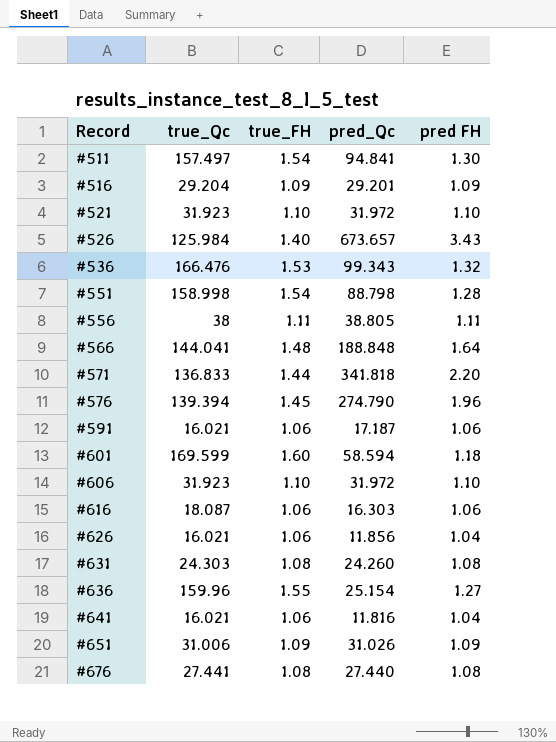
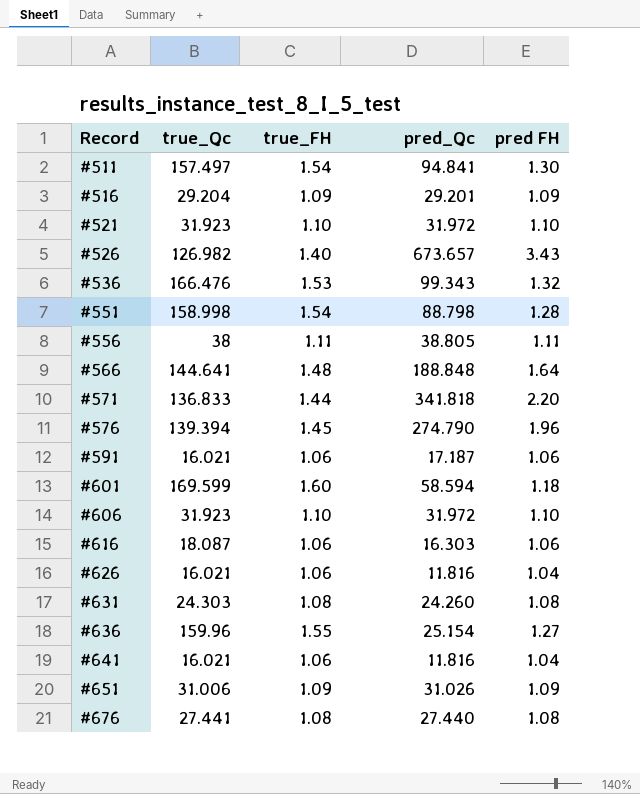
#526 | true_Qc: 125.984 -> 126.982
#566 | true_Qc: 144.041 -> 144.641
#626 | pred_Qc: 11.856 -> 11.816

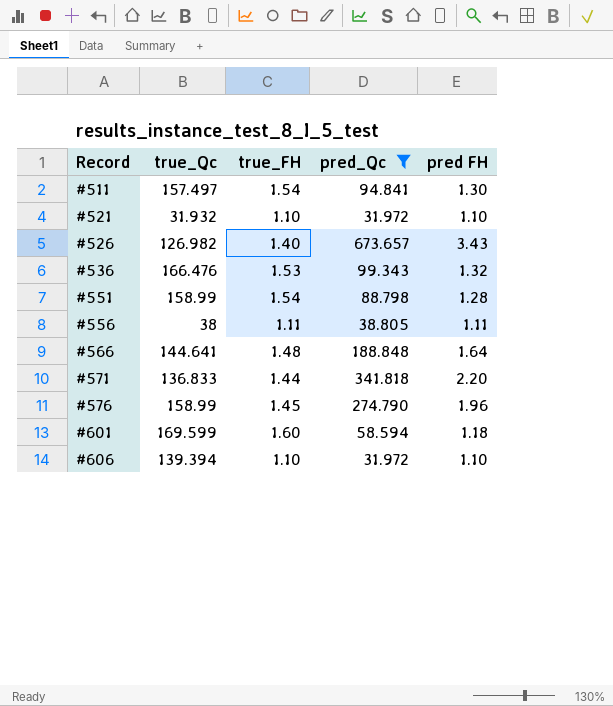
filter: none -> pred_Qc >= 31.972
#521 | true_Qc: 31.923 -> 31.932
#551 | true_Qc: 158.998 -> 158.99
#576 | true_Qc: 139.394 -> 158.99
#606 | true_Qc: 31.923 -> 139.394

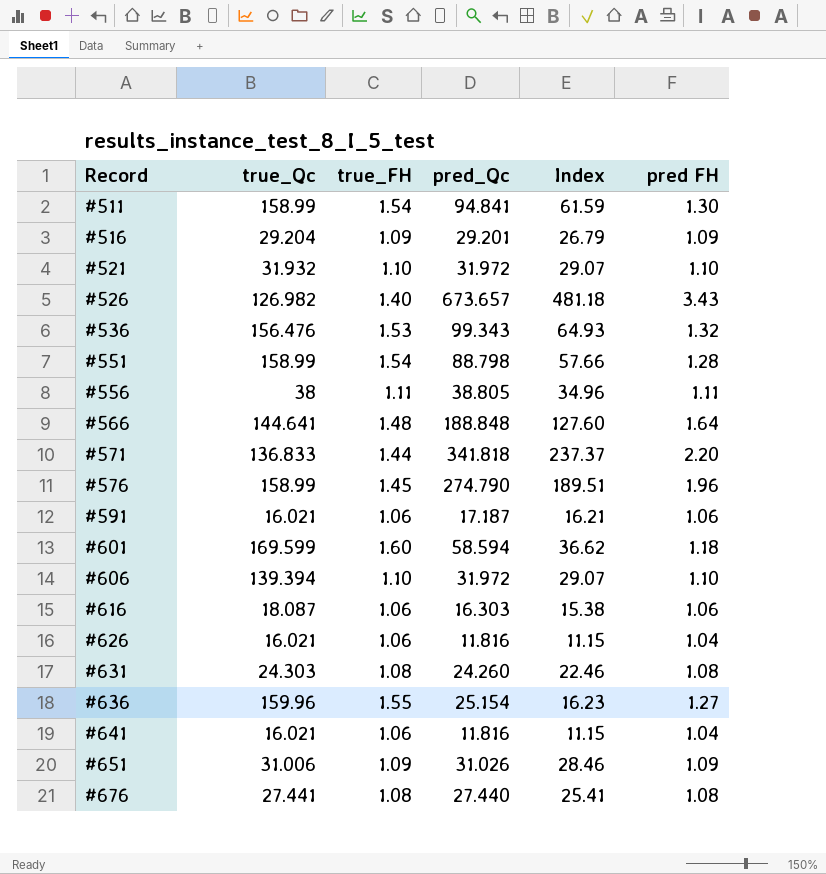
filter: pred_Qc >= 31.972 -> none
column Index | formula: none -> [pred_Qc] / [true_FH]
#511 | true_Qc: 157.497 -> 158.99
#536 | true_Qc: 166.476 -> 156.476

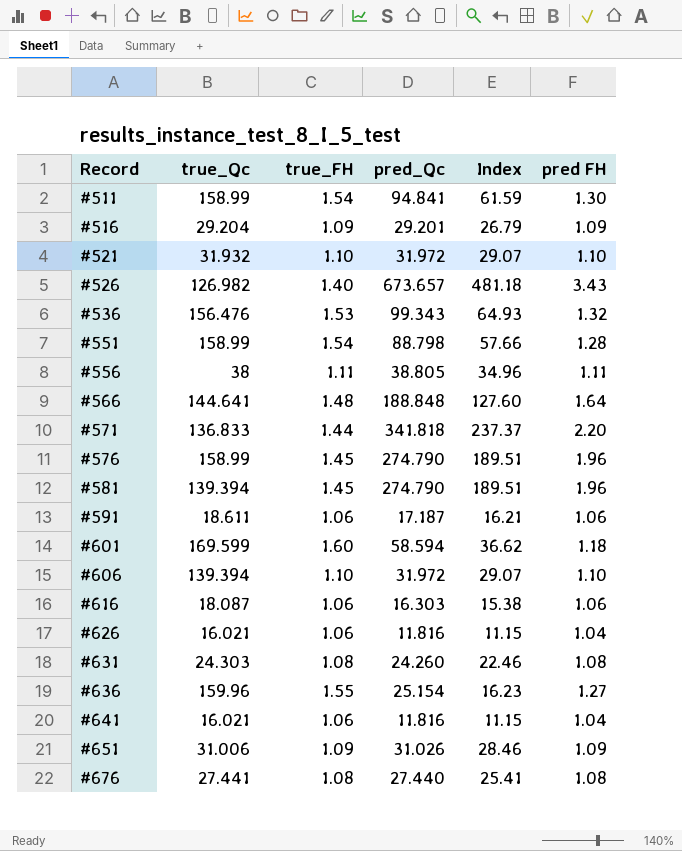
row #581: none -> 139.394 | 1.45 | 274.790 | 189.51 | 1.96
#591 | true_Qc: 16.021 -> 18.611

